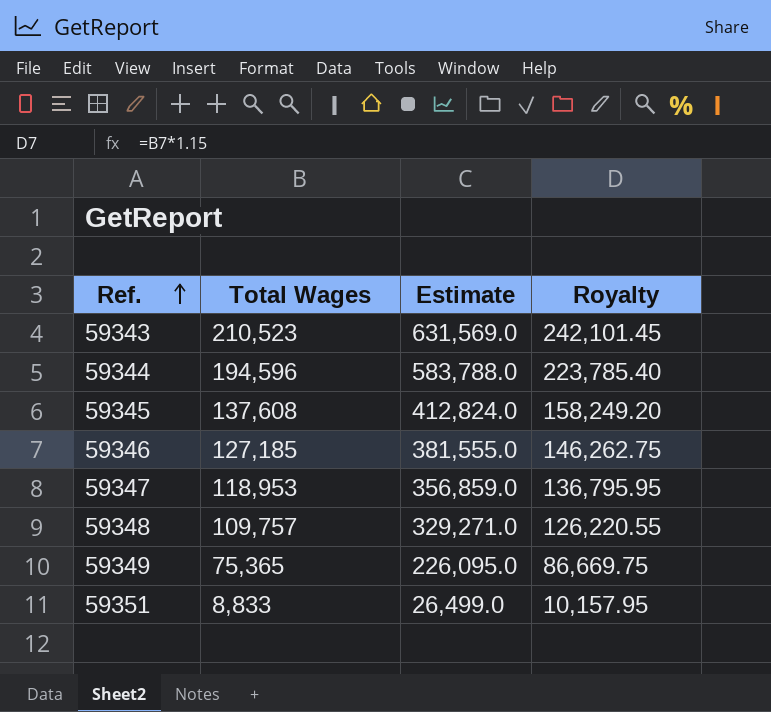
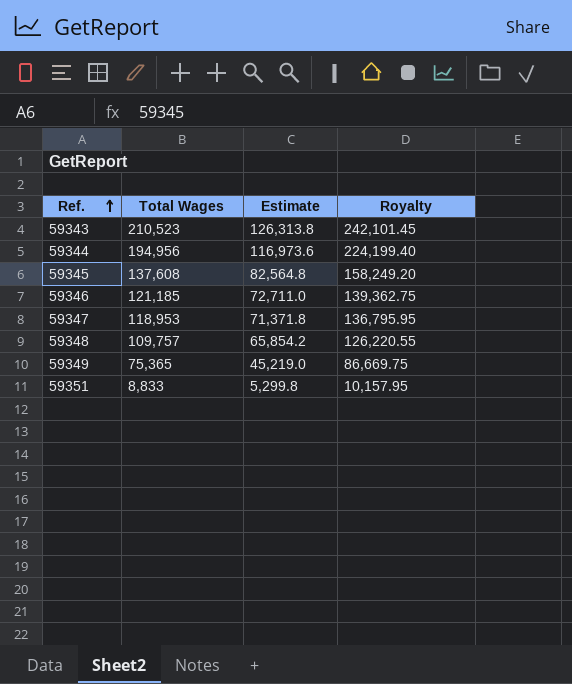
column Estimate | formula: [Total Wages] * 3 -> [Total Wages] * 0.6
59344 | Total Wages: 194,596 -> 194,956
59344 | Royalty: 223,785.40 -> 224,199.40
59346 | Total Wages: 127,185 -> 121,185
59346 | Royalty: 146,262.75 -> 139,362.75

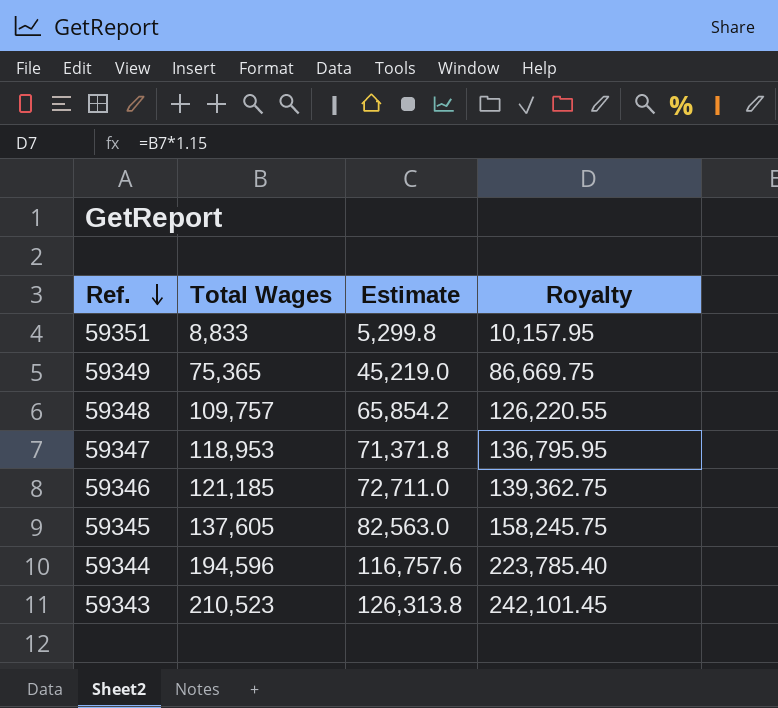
row order: Ref. ascending -> Ref. descending
59345 | Total Wages: 137,608 -> 137,605
59345 | Estimate: 82,564.8 -> 82,563.0
59345 | Royalty: 158,249.20 -> 158,245.75
59344 | Total Wages: 194,956 -> 194,596
59344 | Estimate: 116,973.6 -> 116,757.6
59344 | Royalty: 224,199.40 -> 223,785.40

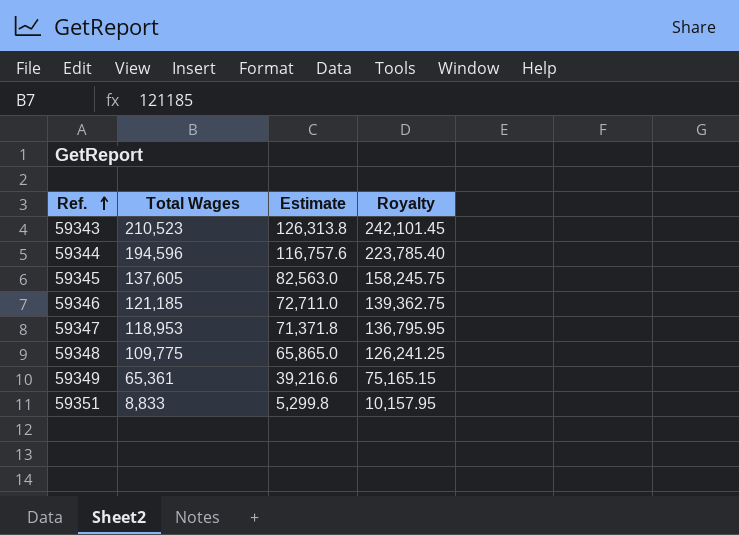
row order: Ref. descending -> Ref. ascending
59348 | Total Wages: 109,757 -> 109,775
59348 | Estimate: 65,854.2 -> 65,865.0
59348 | Royalty: 126,220.55 -> 126,241.25
59349 | Total Wages: 75,365 -> 65,361
59349 | Estimate: 45,219.0 -> 39,216.6
59349 | Royalty: 86,669.75 -> 75,165.15

